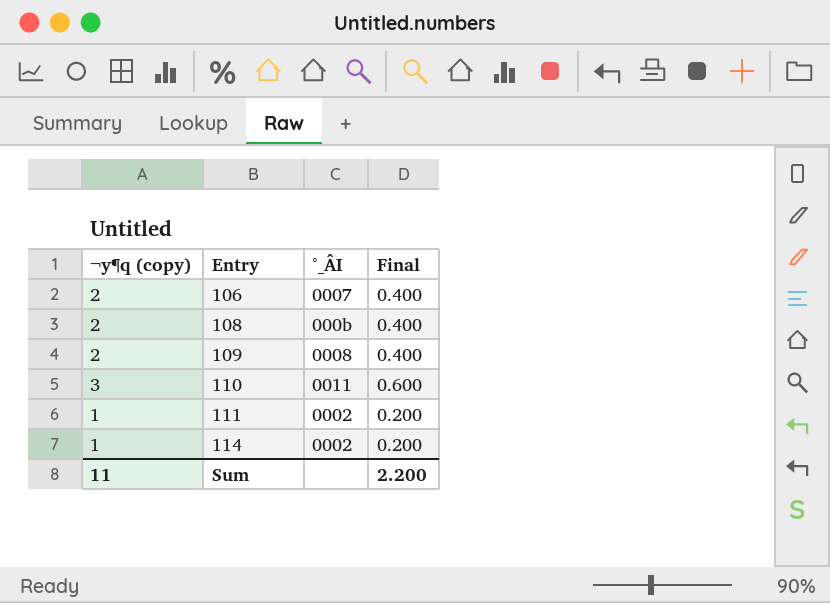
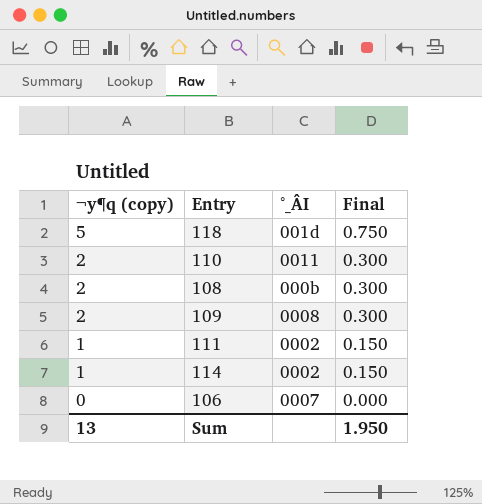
row order: Entry ascending -> ¬y¶q (copy) descending
column Final | formula: [¬y¶q (copy)] * 0.2 -> [¬y¶q (copy)] * 0.15
row 118: none -> 5 | 001d | 0.750
110 | ¬y¶q (copy): 3 -> 2
106 | ¬y¶q (copy): 2 -> 0
Sum | ¬y¶q (copy): 11 -> 13
Sum | Final: 2.200 -> 1.950

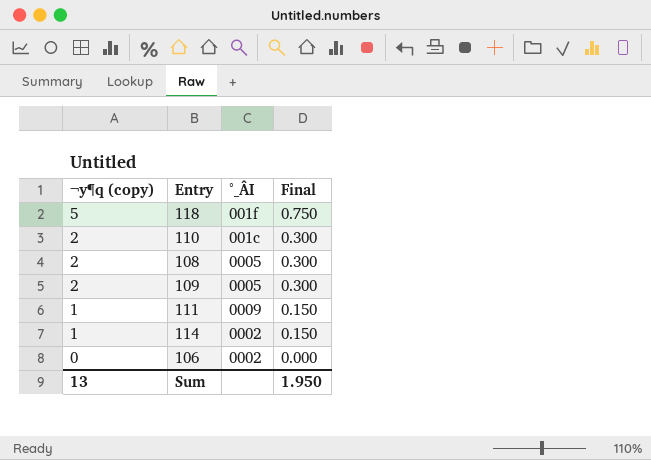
118 | °_ÂI: 001d -> 001f
110 | °_ÂI: 0011 -> 001c
108 | °_ÂI: 000b -> 0005
109 | °_ÂI: 0008 -> 0005
111 | °_ÂI: 0002 -> 0009
106 | °_ÂI: 0007 -> 0002

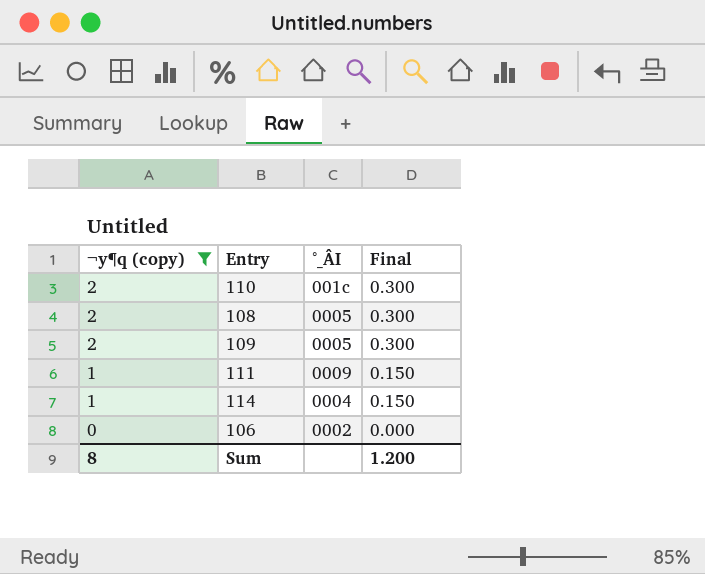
filter: none -> ¬y¶q (copy) != 5
114 | °_ÂI: 0002 -> 0004
Sum | ¬y¶q (copy): 13 -> 8
Sum | Final: 1.950 -> 1.200

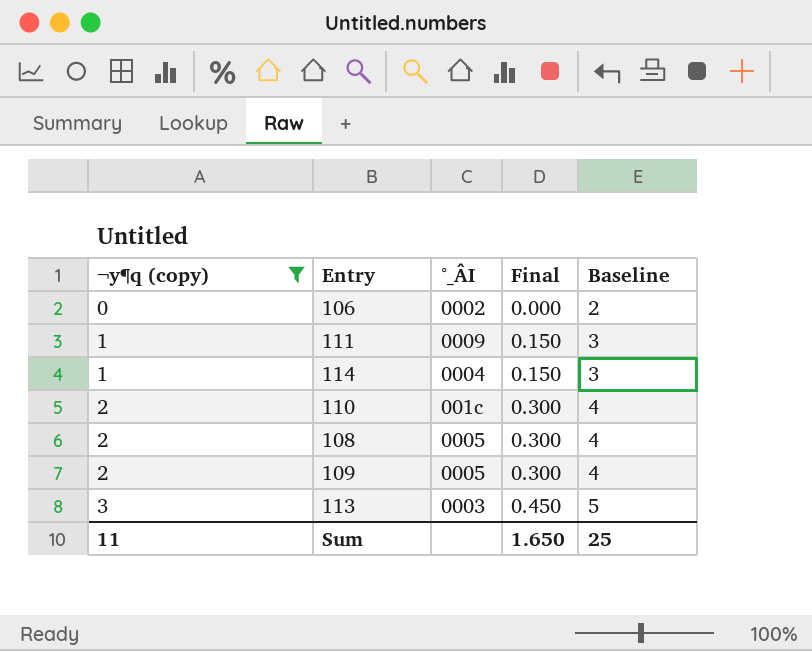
row order: ¬y¶q (copy) descending -> ¬y¶q (copy) ascending
column Baseline | formula: none -> [¬y¶q (copy)] + 2
row 113: none -> 3 | 0003 | 0.450 | 5
Sum | ¬y¶q (copy): 8 -> 11
Sum | Final: 1.200 -> 1.650

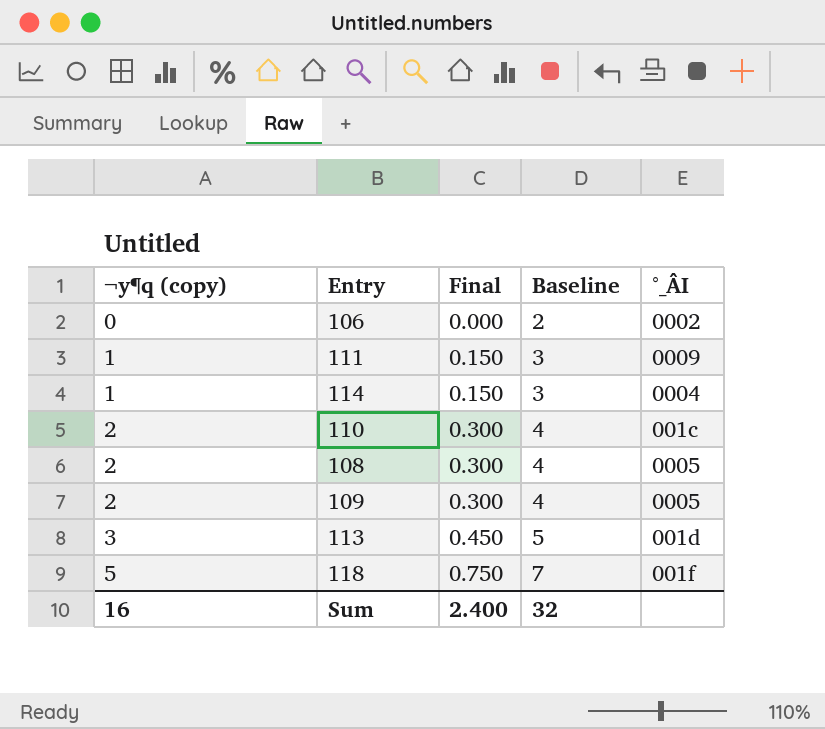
filter: ¬y¶q (copy) != 5 -> none
column °_ÂI | position: 3 -> 5
113 | °_ÂI: 0003 -> 001d
Sum | ¬y¶q (copy): 11 -> 16
Sum | Final: 1.650 -> 2.400
Sum | Baseline: 25 -> 32

